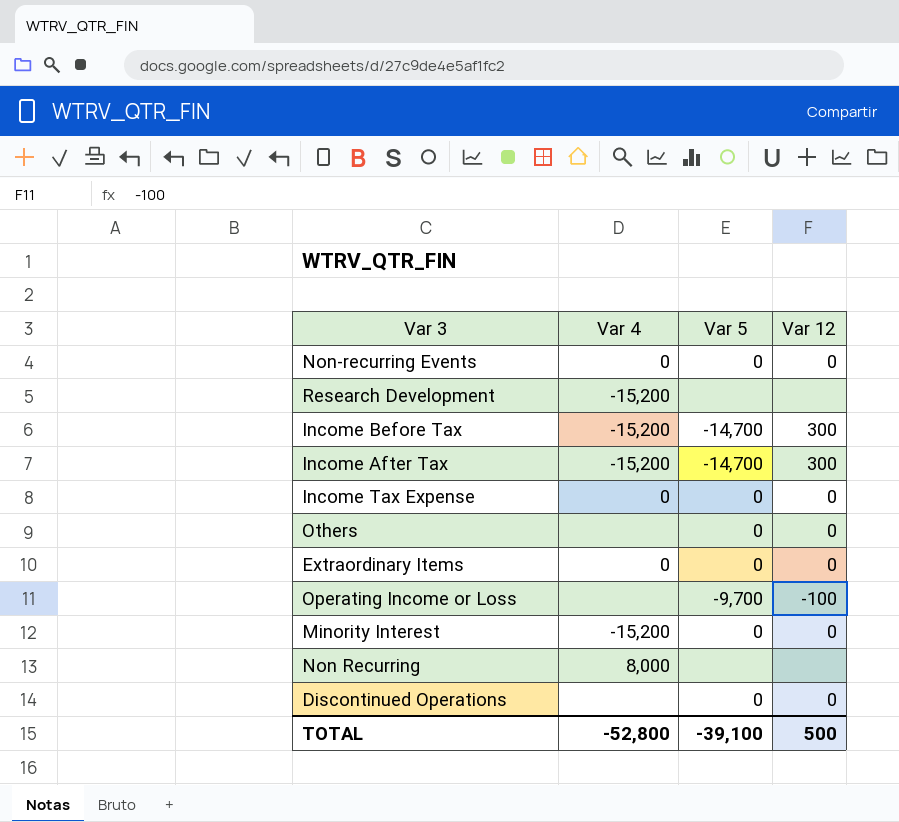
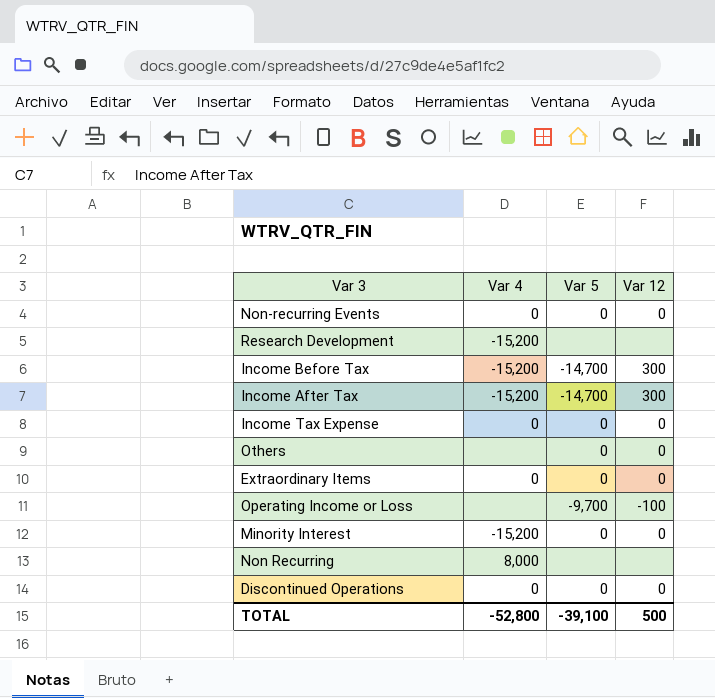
Discontinued Operations | Var 4: none -> 0

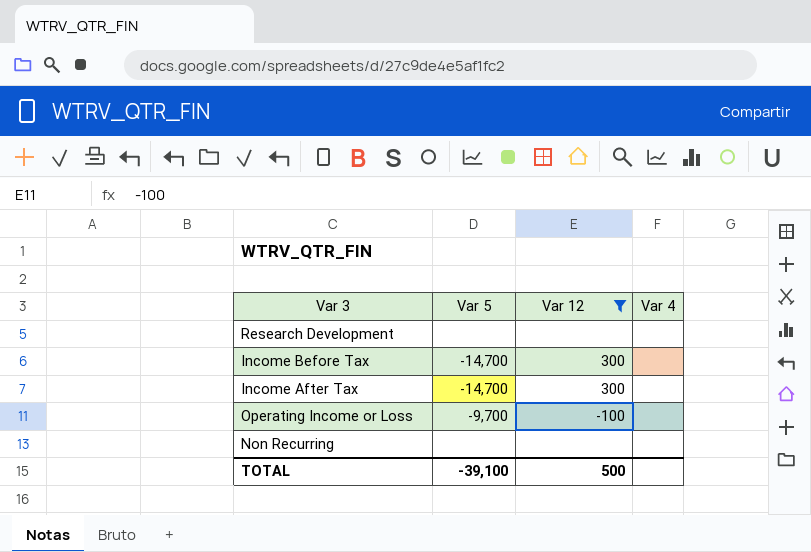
filter: none -> Var 12 != 0
column Var 4 | position: 2 -> 4
Research Development | Var 4: -15,200 -> none
Income Before Tax | Var 4: -15,200 -> none
Income After Tax | Var 4: -15,200 -> none
Non Recurring | Var 4: 8,000 -> none
TOTAL | Var 4: -52,800 -> none

